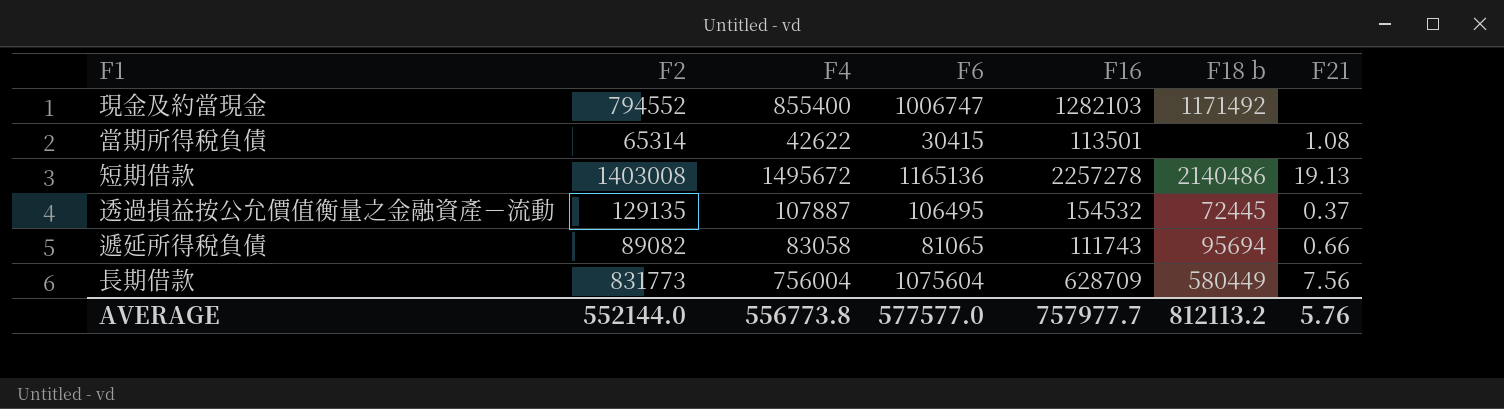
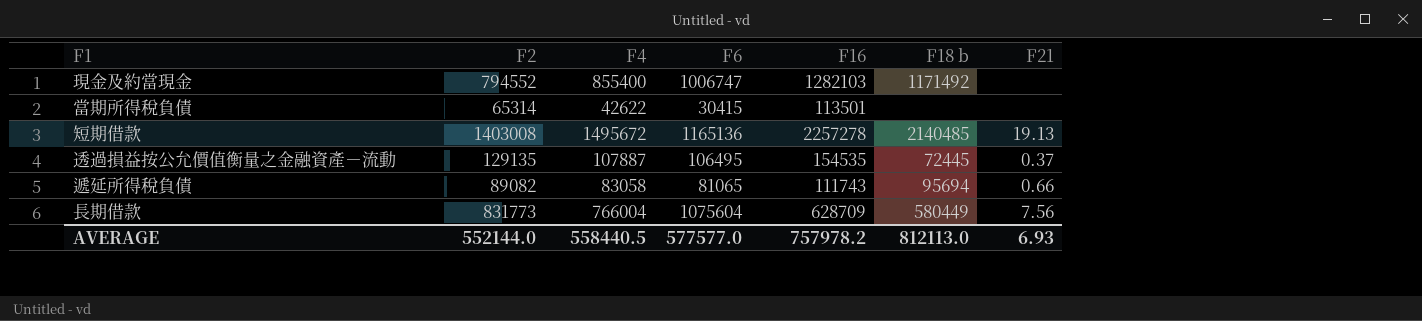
當期所得稅負債 | F21: 1.08 -> none
短期借款 | F18 b: 2140486 -> 2140485
透過損益按公允價值衡量之金融資產－流動 | F16: 154532 -> 154535
長期借款 | F4: 756004 -> 766004
AVERAGE | F4: 556773.8 -> 558440.5
AVERAGE | F16: 757977.7 -> 757978.2
AVERAGE | F18 b: 812113.2 -> 812113.0
AVERAGE | F21: 5.76 -> 6.93

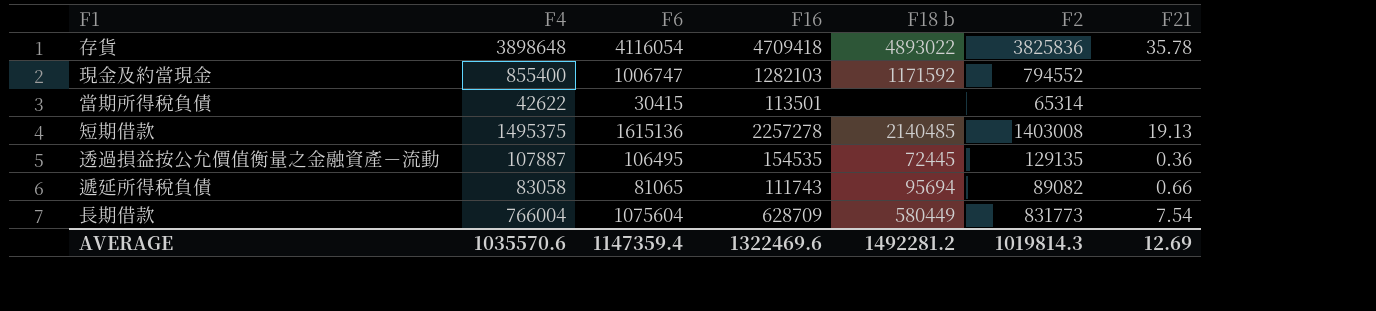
column F2 | position: 2 -> 6
row 存貨: none -> 3898648 | 4116054 | 4709418 | 4893022 | 3825836 | 35.78
現金及約當現金 | F18 b: 1171492 -> 1171592
短期借款 | F4: 1495672 -> 1495375
短期借款 | F6: 1165136 -> 1615136
透過損益按公允價值衡量之金融資產－流動 | F21: 0.37 -> 0.36
長期借款 | F21: 7.56 -> 7.54
AVERAGE | F4: 558440.5 -> 1035570.6
AVERAGE | F6: 577577.0 -> 1147359.4
AVERAGE | F16: 757978.2 -> 1322469.6
AVERAGE | F18 b: 812113.0 -> 1492281.2
AVERAGE | F2: 552144.0 -> 1019814.3
AVERAGE | F21: 6.93 -> 12.69

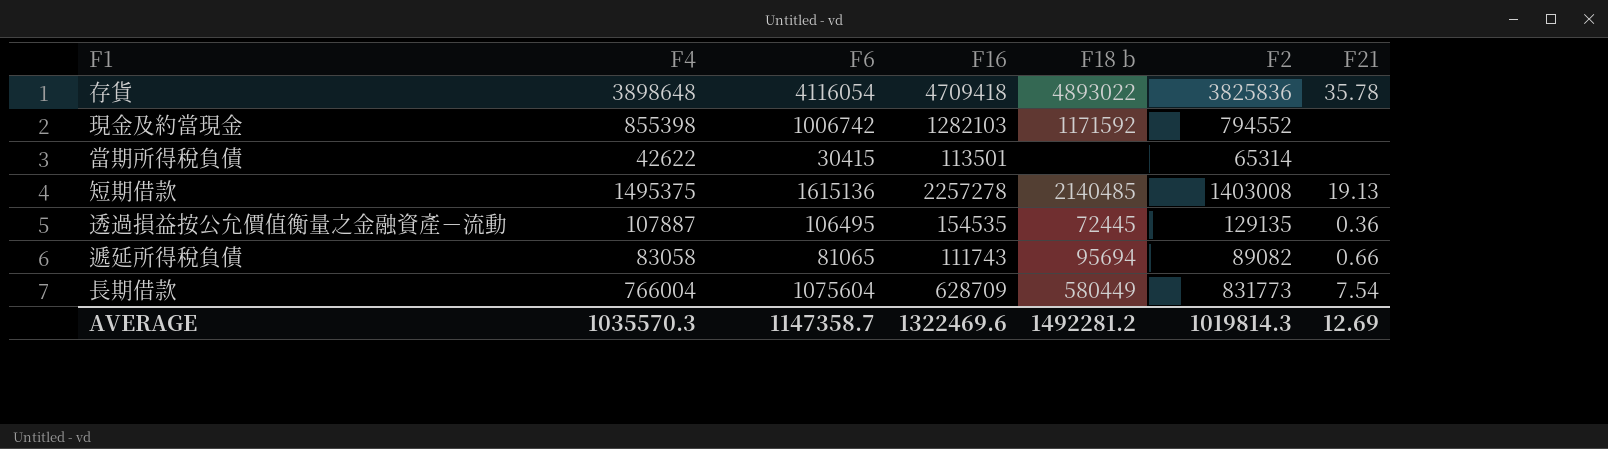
現金及約當現金 | F4: 855400 -> 855398
現金及約當現金 | F6: 1006747 -> 1006742
AVERAGE | F4: 1035570.6 -> 1035570.3
AVERAGE | F6: 1147359.4 -> 1147358.7

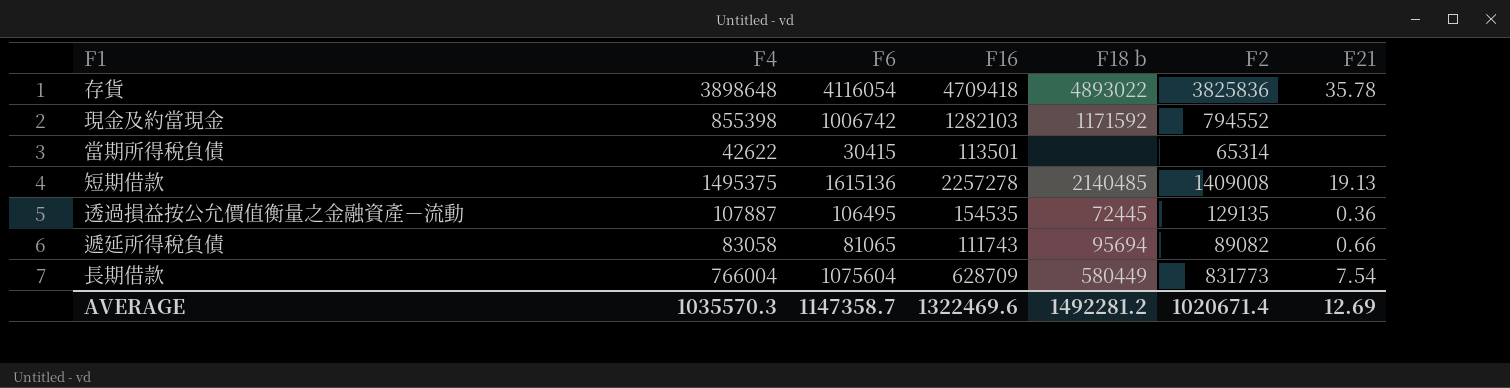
短期借款 | F2: 1403008 -> 1409008
AVERAGE | F2: 1019814.3 -> 1020671.4

